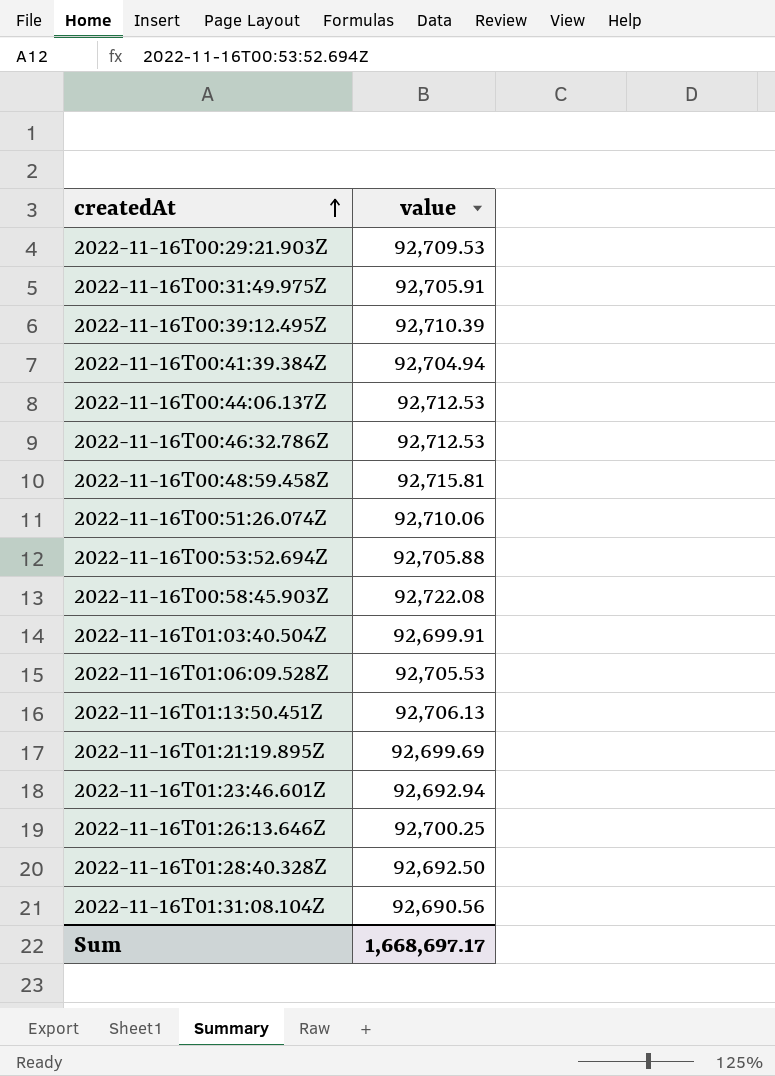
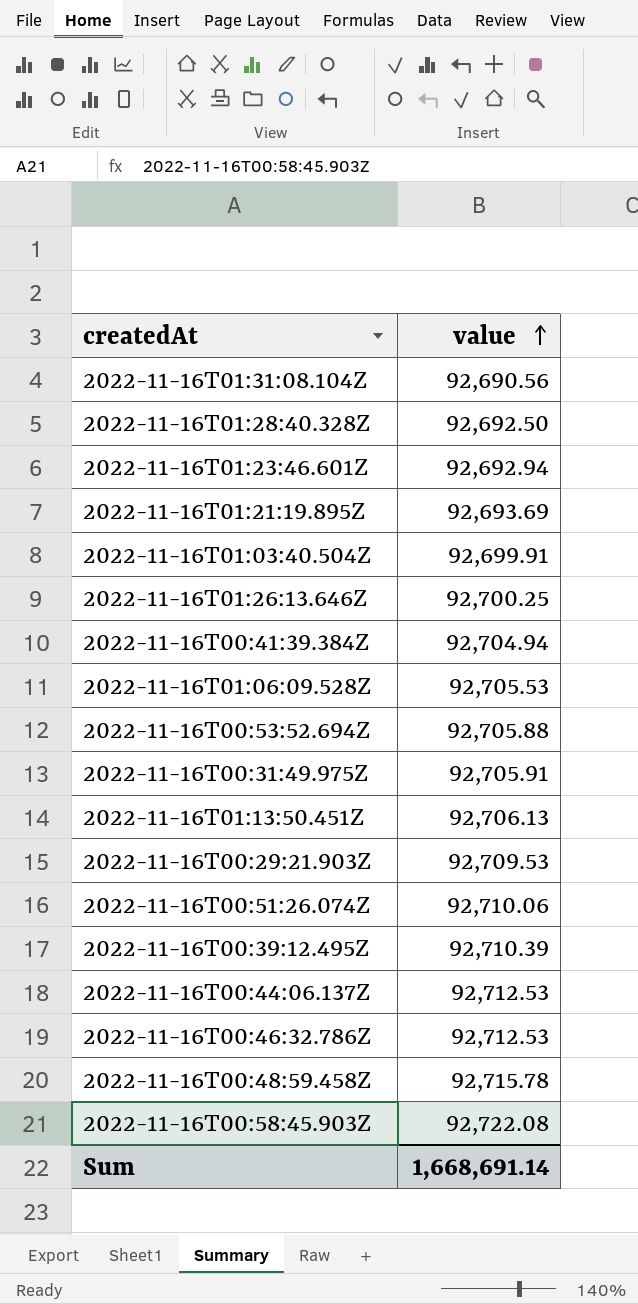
row order: createdAt ascending -> value ascending
2022-11-16T01:21:19.895Z | value: 92,699.69 -> 92,693.69
2022-11-16T00:48:59.458Z | value: 92,715.81 -> 92,715.78
Sum | value: 1,668,697.17 -> 1,668,691.14

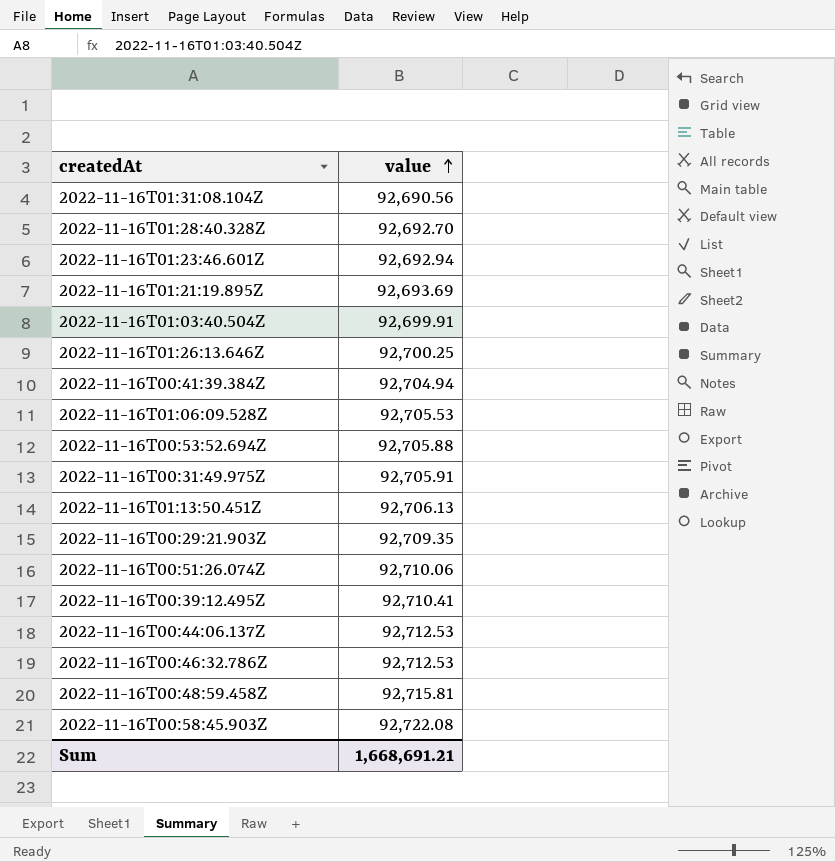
2022-11-16T01:28:40.328Z | value: 92,692.50 -> 92,692.70
2022-11-16T00:29:21.903Z | value: 92,709.53 -> 92,709.35
2022-11-16T00:39:12.495Z | value: 92,710.39 -> 92,710.41
2022-11-16T00:48:59.458Z | value: 92,715.78 -> 92,715.81
Sum | value: 1,668,691.14 -> 1,668,691.21

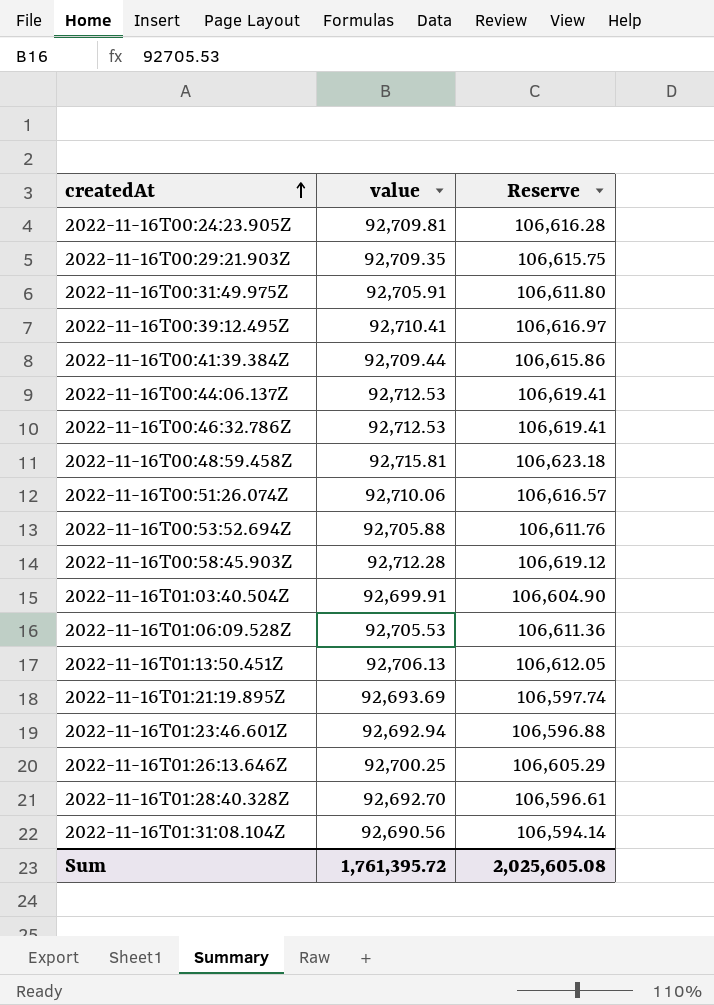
row order: value ascending -> createdAt ascending
column Reserve | formula: none -> [value] * 1.15
row 2022-11-16T00:24:23.905Z: none -> 92,709.81 | 106,616.28
2022-11-16T00:41:39.384Z | value: 92,704.94 -> 92,709.44
2022-11-16T00:58:45.903Z | value: 92,722.08 -> 92,712.28
Sum | value: 1,668,691.21 -> 1,761,395.72

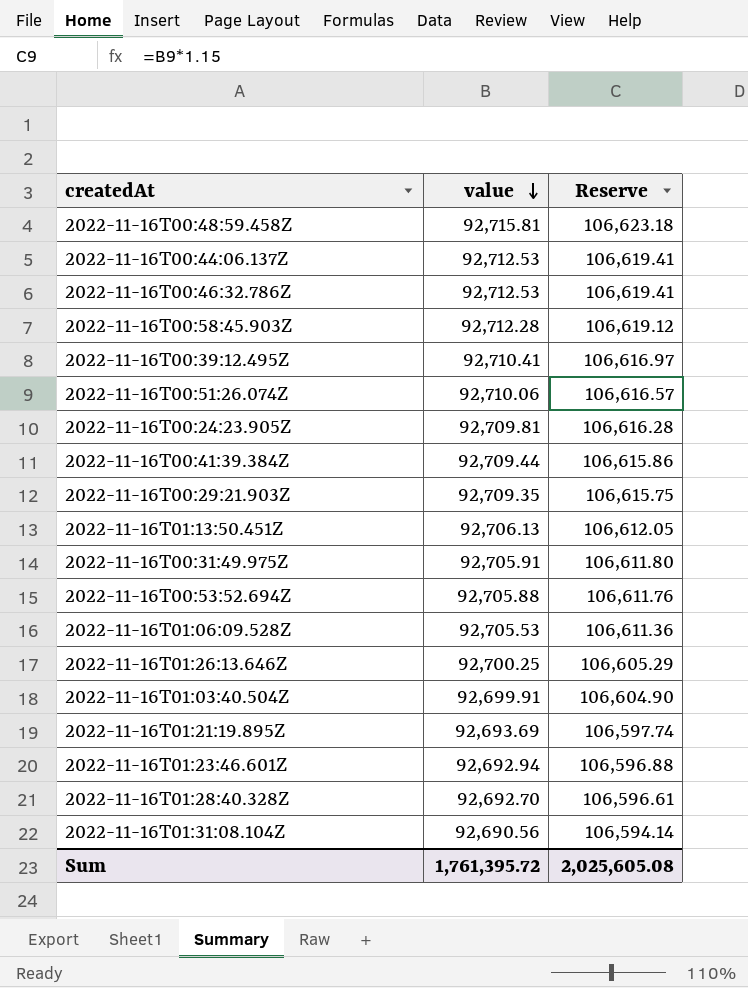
row order: createdAt ascending -> value descending

